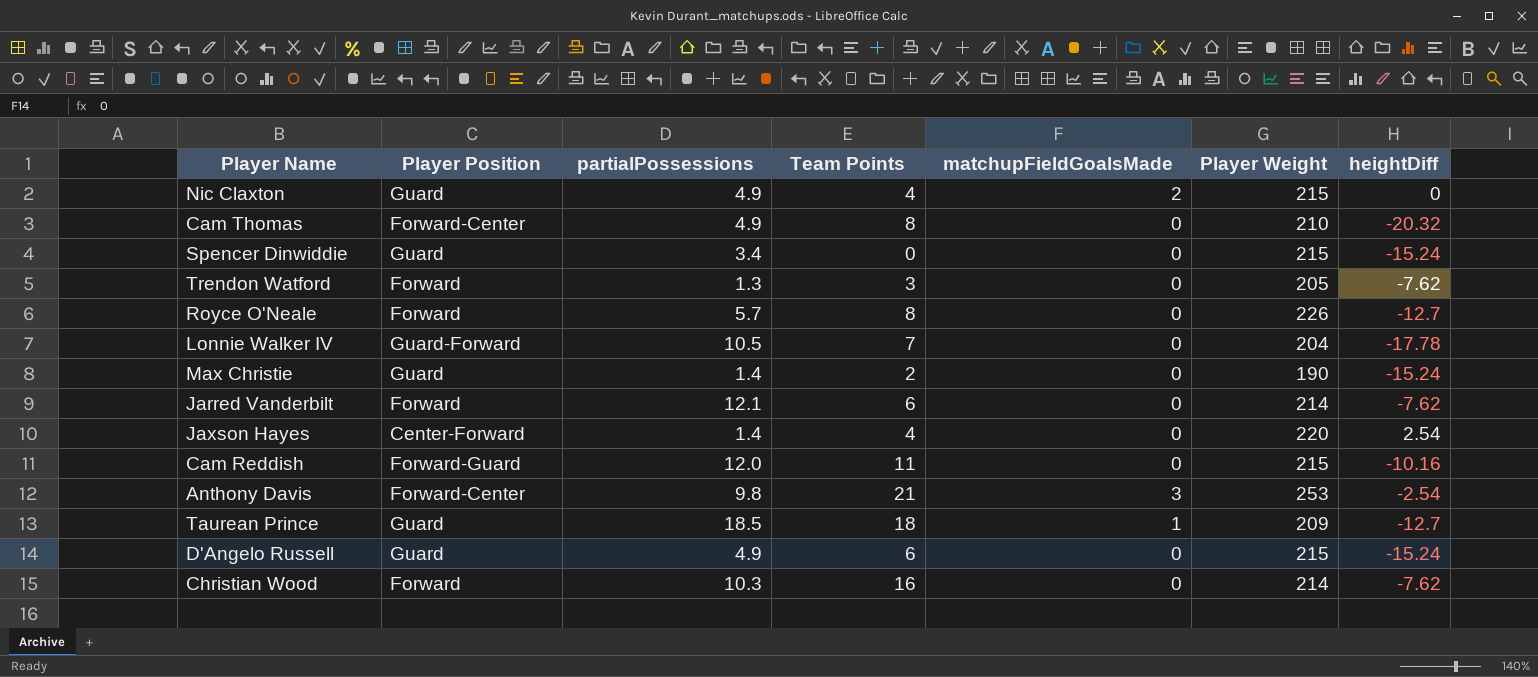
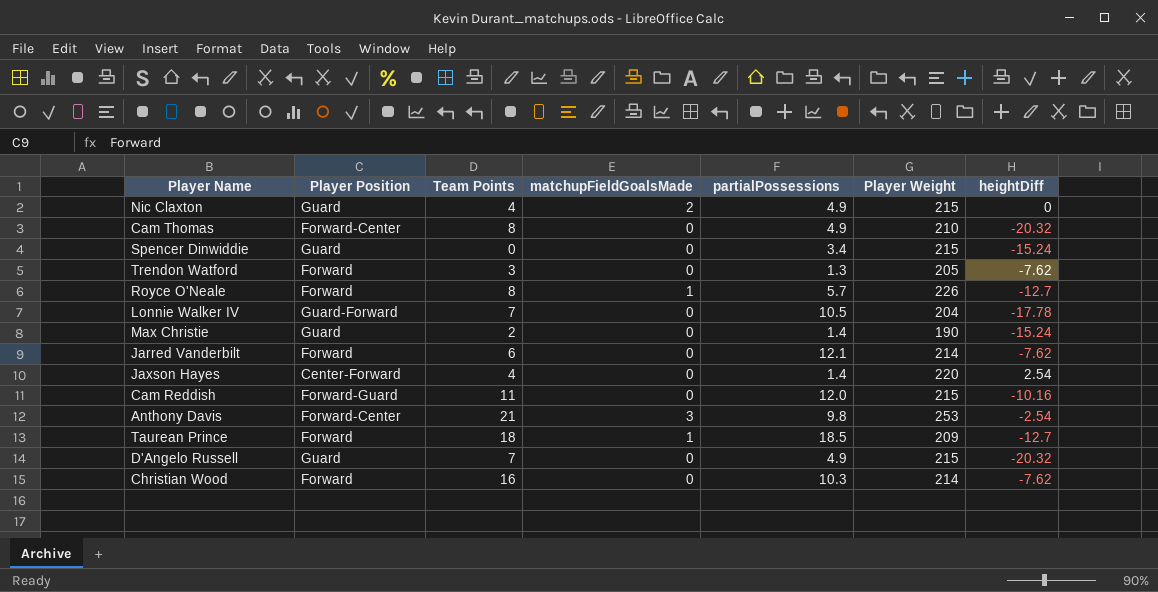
column partialPossessions | position: 3 -> 5
Royce O'Neale | matchupFieldGoalsMade: 0 -> 1
Taurean Prince | Player Position: Guard -> Forward
D'Angelo Russell | Team Points: 6 -> 7
D'Angelo Russell | heightDiff: -15.24 -> -20.32

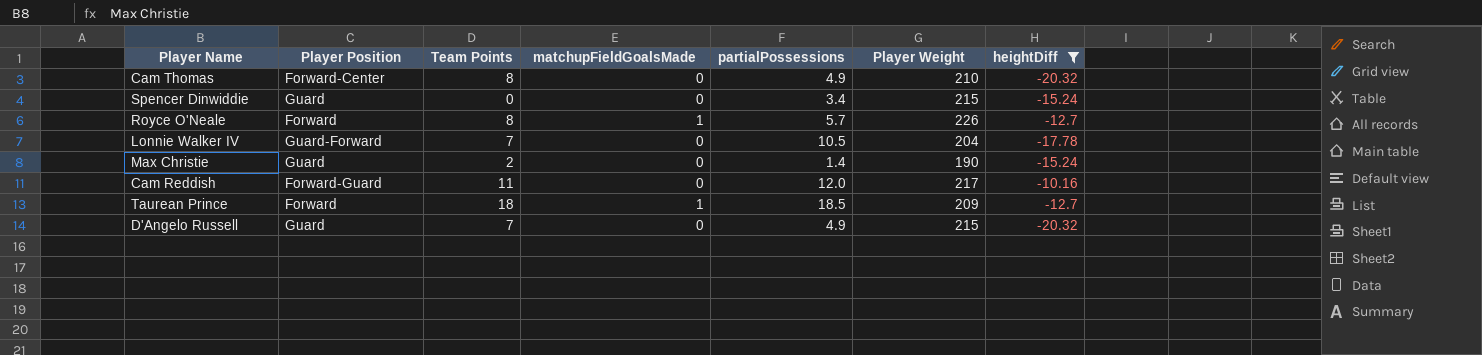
filter: none -> heightDiff <= -10.16
Cam Reddish | Player Weight: 215 -> 217

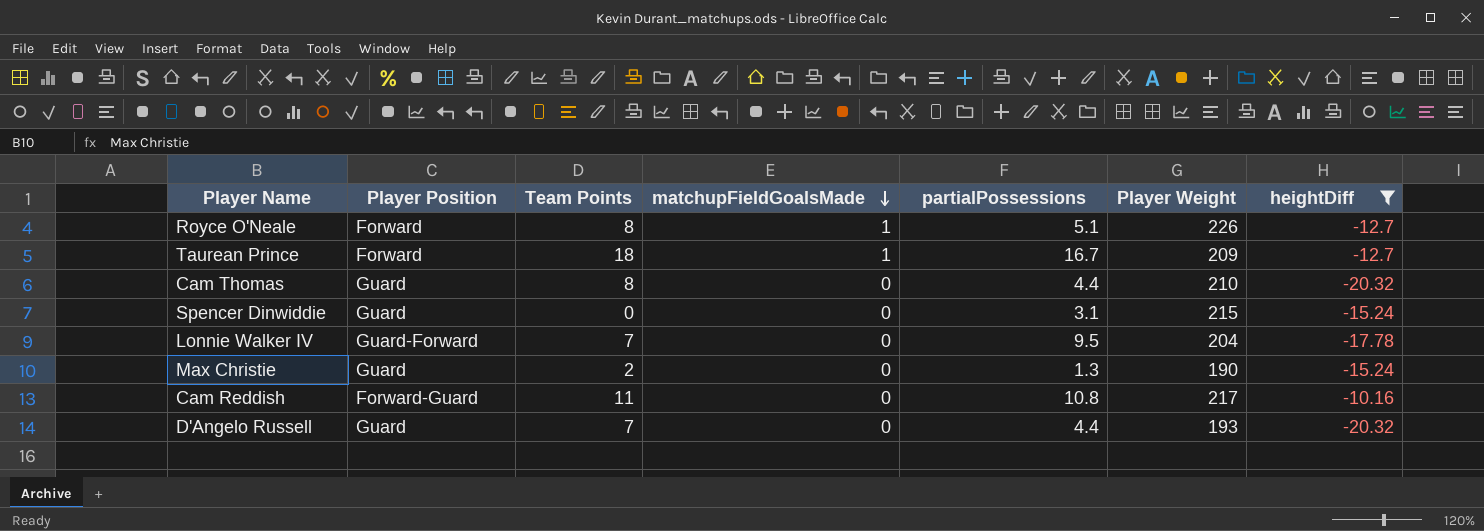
row order: none -> matchupFieldGoalsMade descending
Royce O'Neale | partialPossessions: 5.7 -> 5.1
Taurean Prince | partialPossessions: 18.5 -> 16.7
Cam Thomas | Player Position: Forward-Center -> Guard
Cam Thomas | partialPossessions: 4.9 -> 4.4
Spencer Dinwiddie | partialPossessions: 3.4 -> 3.1
Lonnie Walker IV | partialPossessions: 10.5 -> 9.5
Max Christie | partialPossessions: 1.4 -> 1.3
Cam Reddish | partialPossessions: 12.0 -> 10.8
D'Angelo Russell | partialPossessions: 4.9 -> 4.4
D'Angelo Russell | Player Weight: 215 -> 193

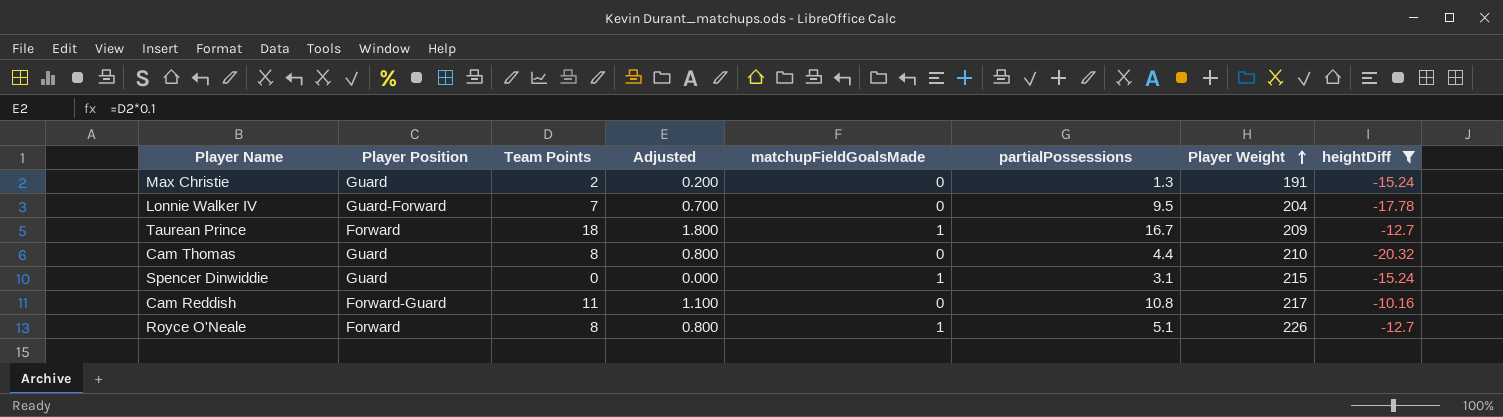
row order: matchupFieldGoalsMade descending -> Player Weight ascending
column Adjusted | formula: none -> [Team Points] * 0.1
row D'Angelo Russell: Guard | 7 | 0 | 4.4 | 193 | -20.32 -> none
Max Christie | Player Weight: 190 -> 191
Spencer Dinwiddie | matchupFieldGoalsMade: 0 -> 1

